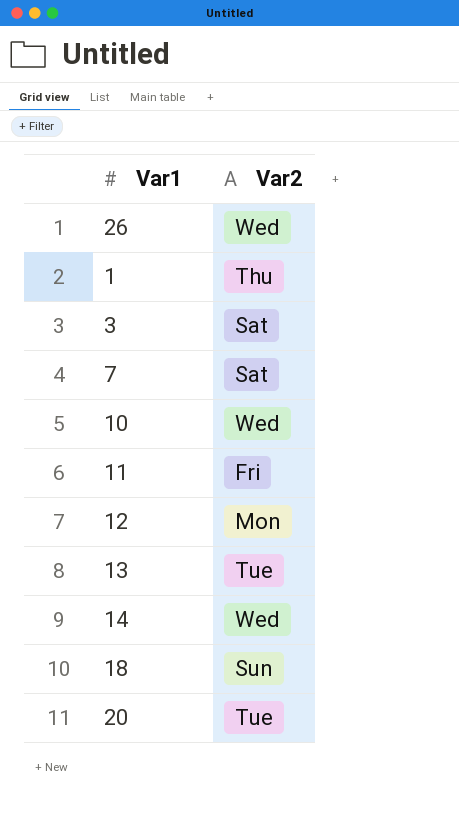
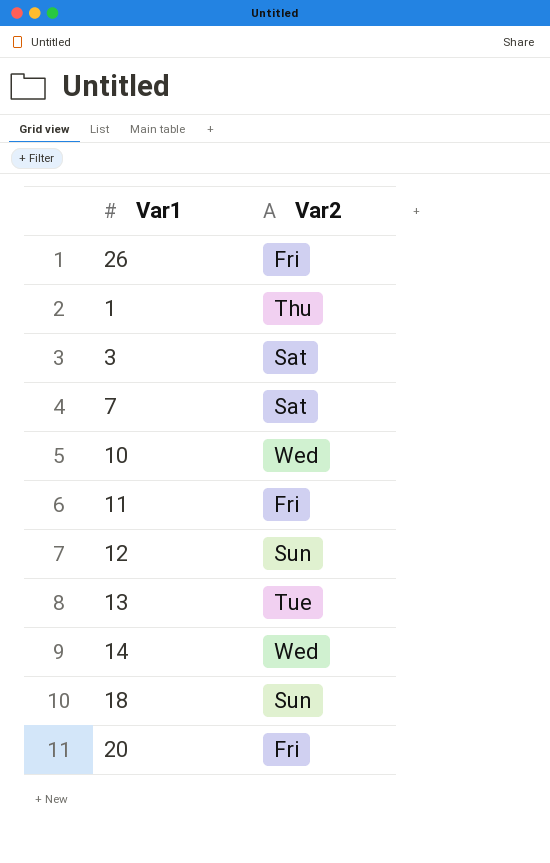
26 | Var2: Wed -> Fri
12 | Var2: Mon -> Sun
20 | Var2: Tue -> Fri

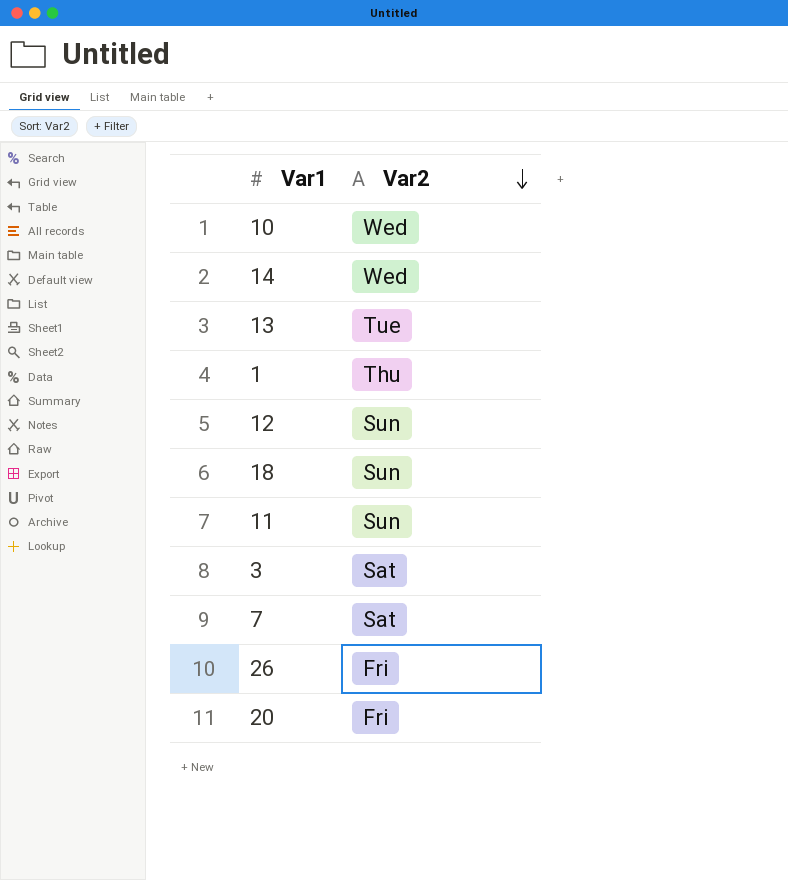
row order: none -> Var2 descending
11 | Var2: Fri -> Sun

